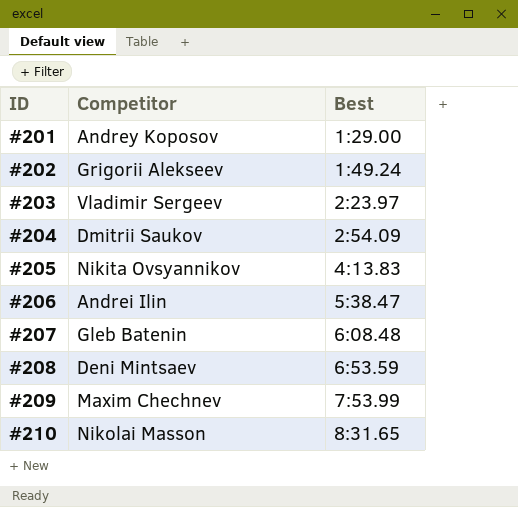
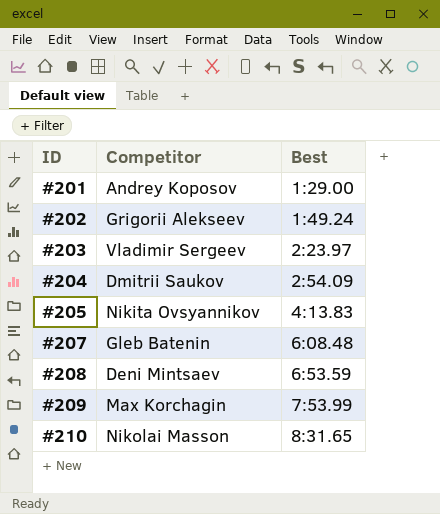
row #206: Andrei Ilin | 5:38.47 -> none
#209 | Competitor: Maxim Chechnev -> Max Korchagin

